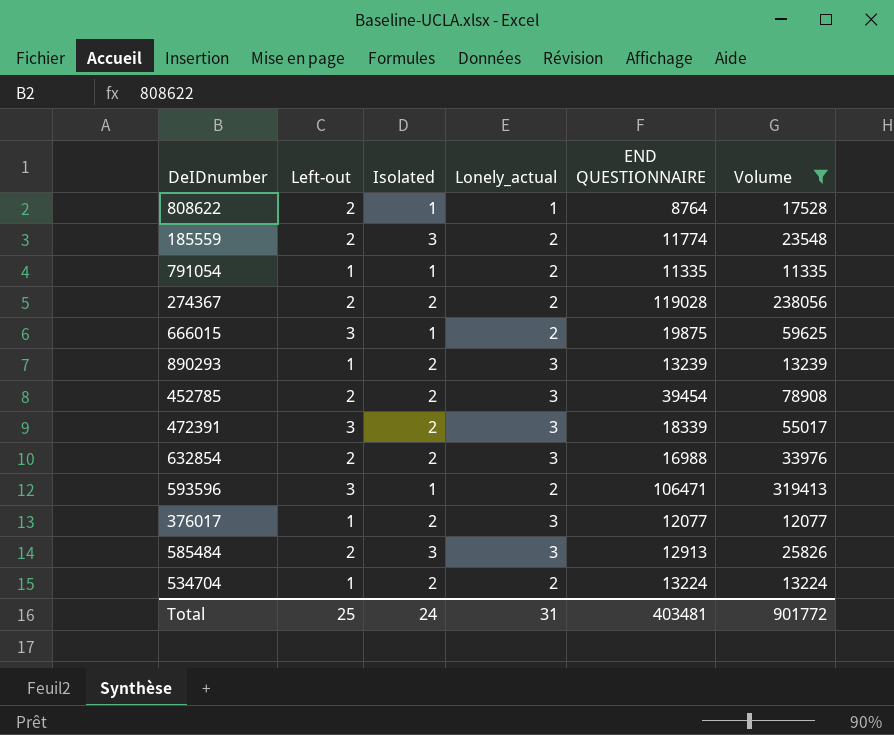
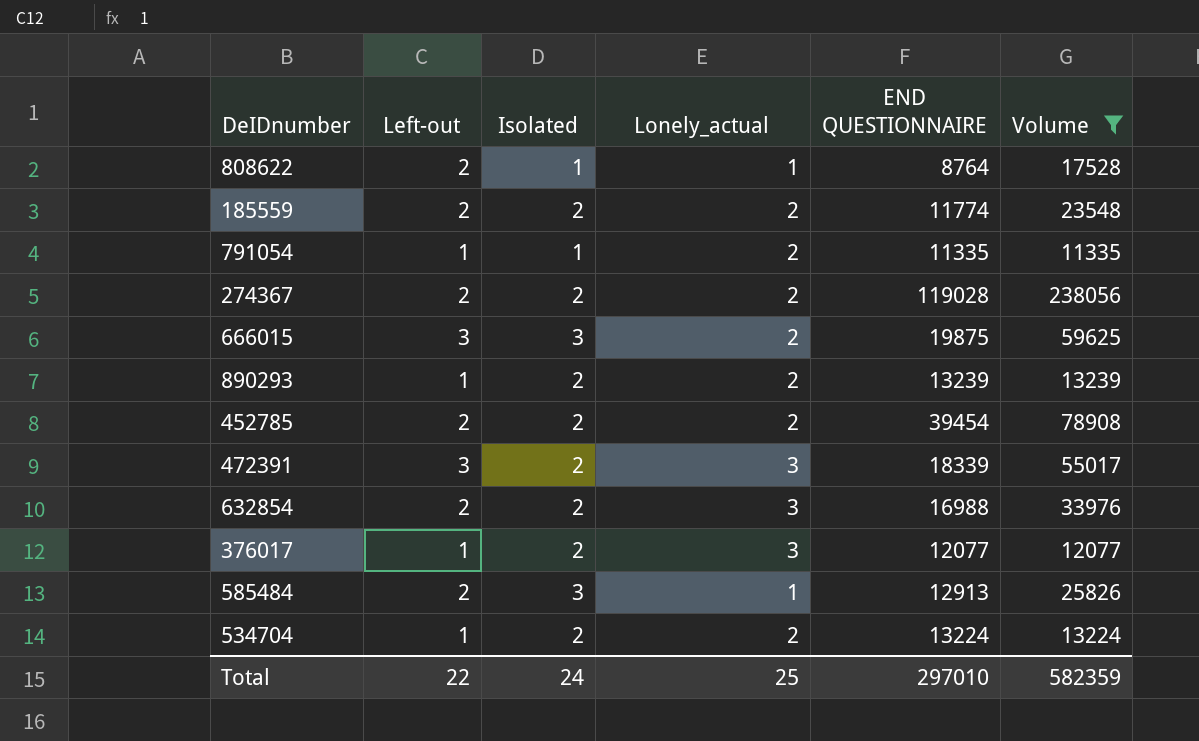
row 593596: 3 | 1 | 2 | 106471 | 319413 -> none
185559 | Isolated: 3 -> 2
666015 | Isolated: 1 -> 3
890293 | Lonely_actual: 3 -> 2
452785 | Lonely_actual: 3 -> 2
585484 | Lonely_actual: 3 -> 1
Total | Left-out: 25 -> 22
Total | Lonely_actual: 31 -> 25
Total | END QUESTIONNAIRE: 403481 -> 297010
Total | Volume: 901772 -> 582359

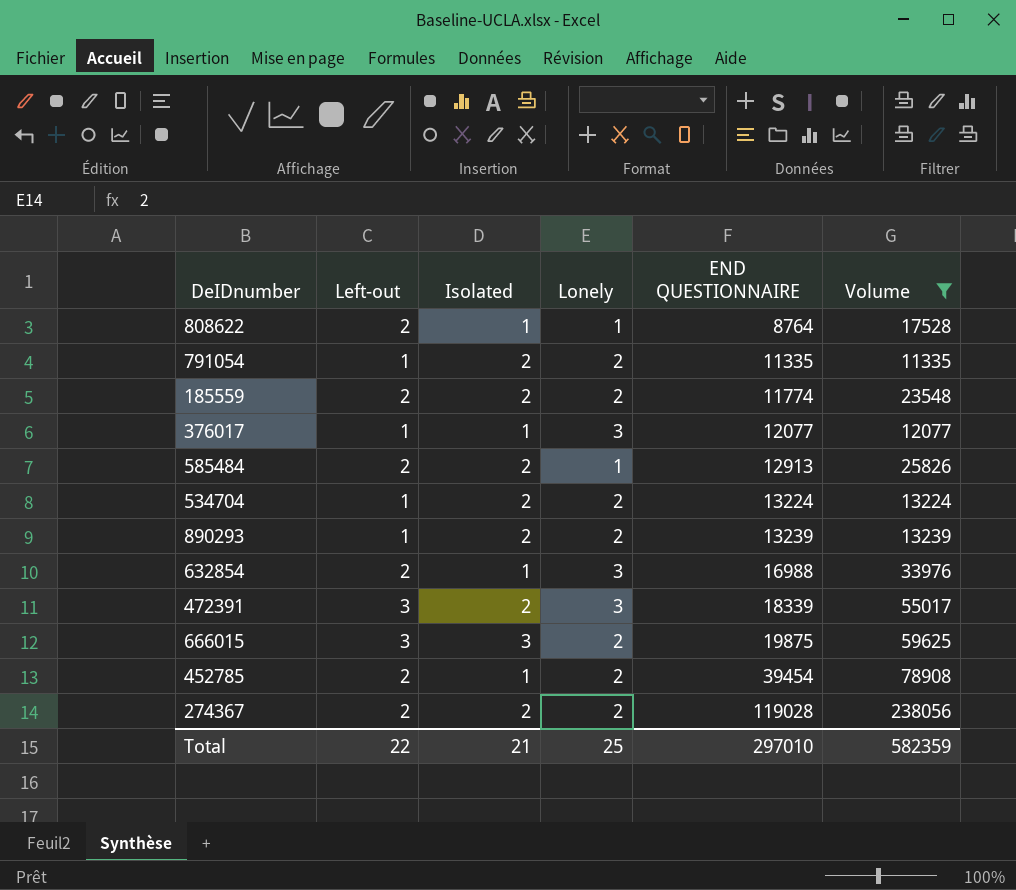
row order: none -> END QUESTIONNAIRE ascending
column name: Lonely_actual -> Lonely
791054 | Isolated: 1 -> 2
376017 | Isolated: 2 -> 1
585484 | Isolated: 3 -> 2
632854 | Isolated: 2 -> 1
452785 | Isolated: 2 -> 1
Total | Isolated: 24 -> 21

